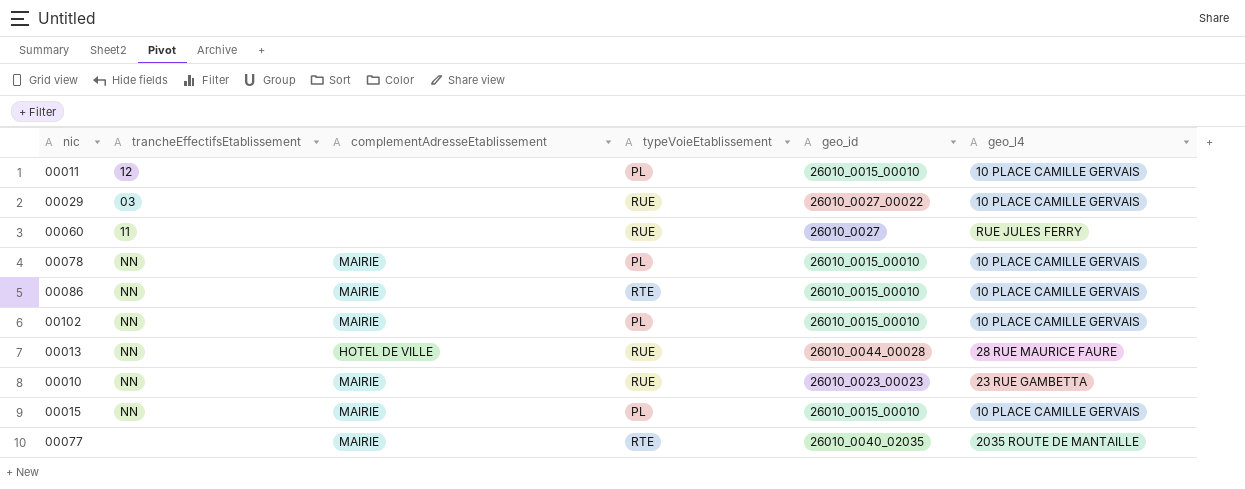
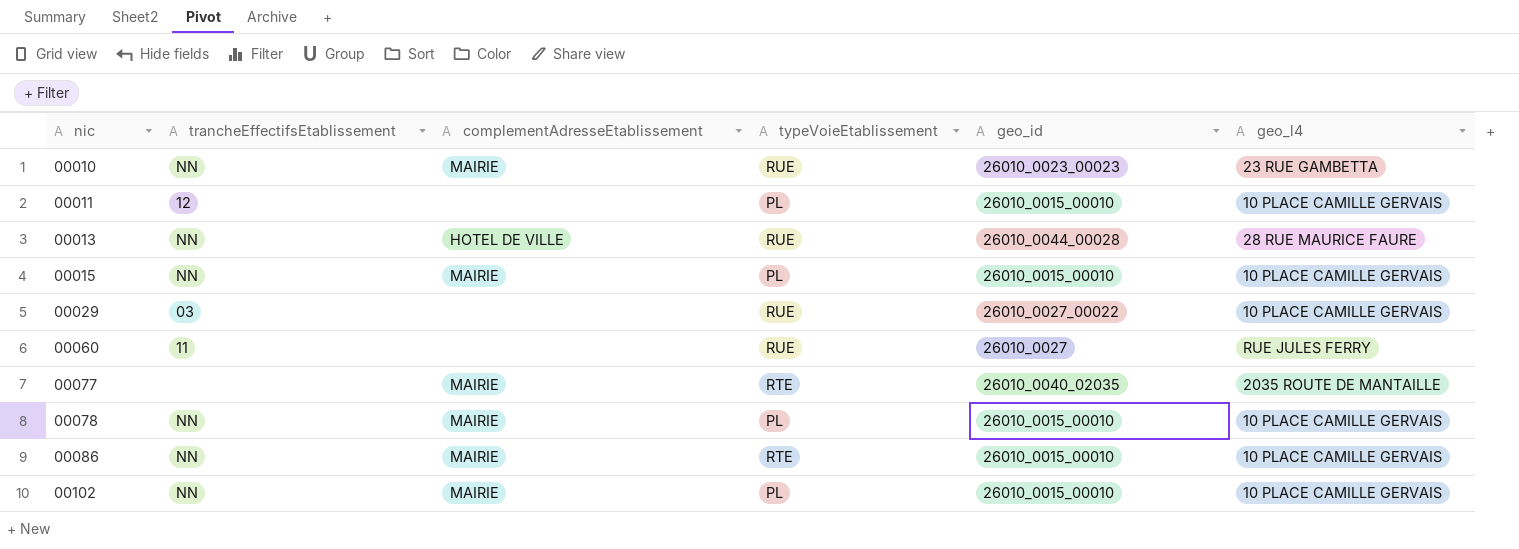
row order: none -> nic ascending

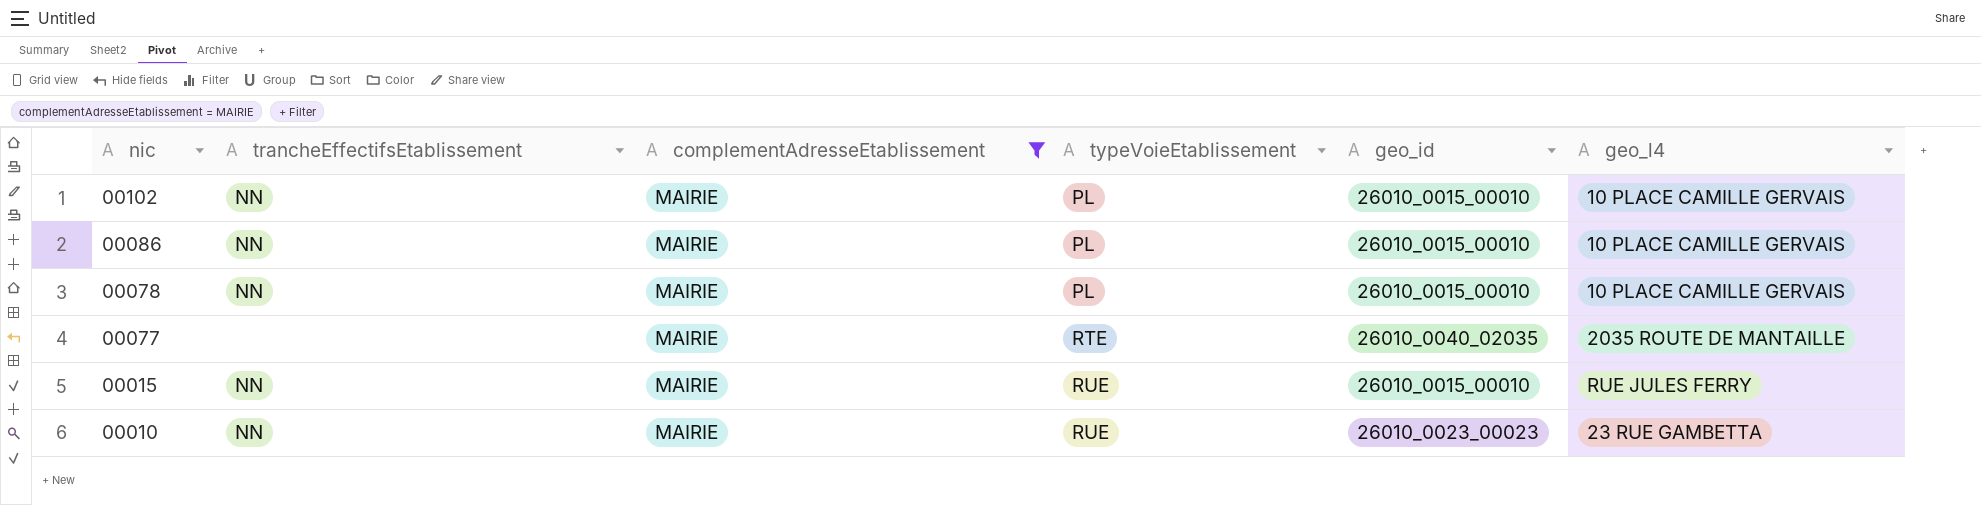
filter: none -> complementAdresseEtablissement = MAIRIE
row order: nic ascending -> nic descending
00086 | typeVoieEtablissement: RTE -> PL
00015 | typeVoieEtablissement: PL -> RUE
00015 | geo_l4: 10 PLACE CAMILLE GERVAIS -> RUE JULES FERRY

